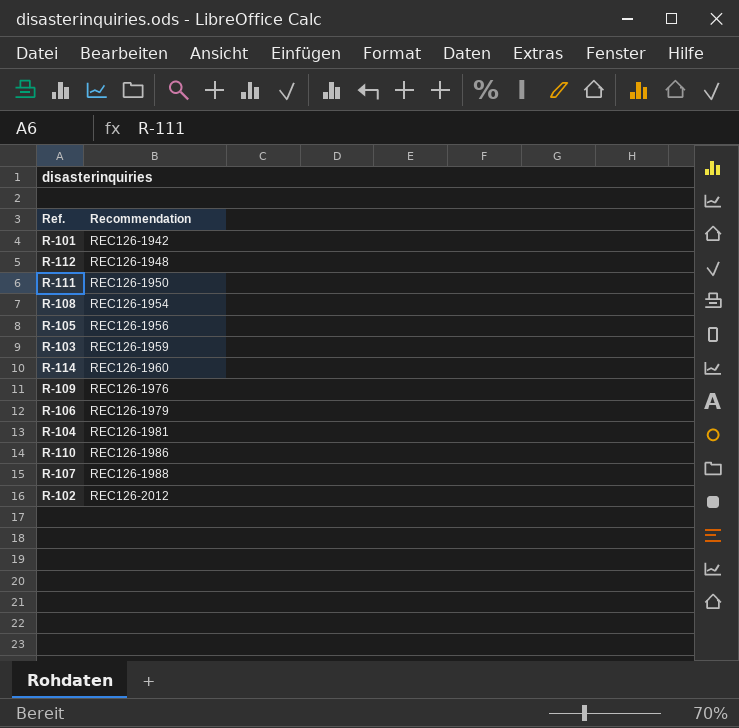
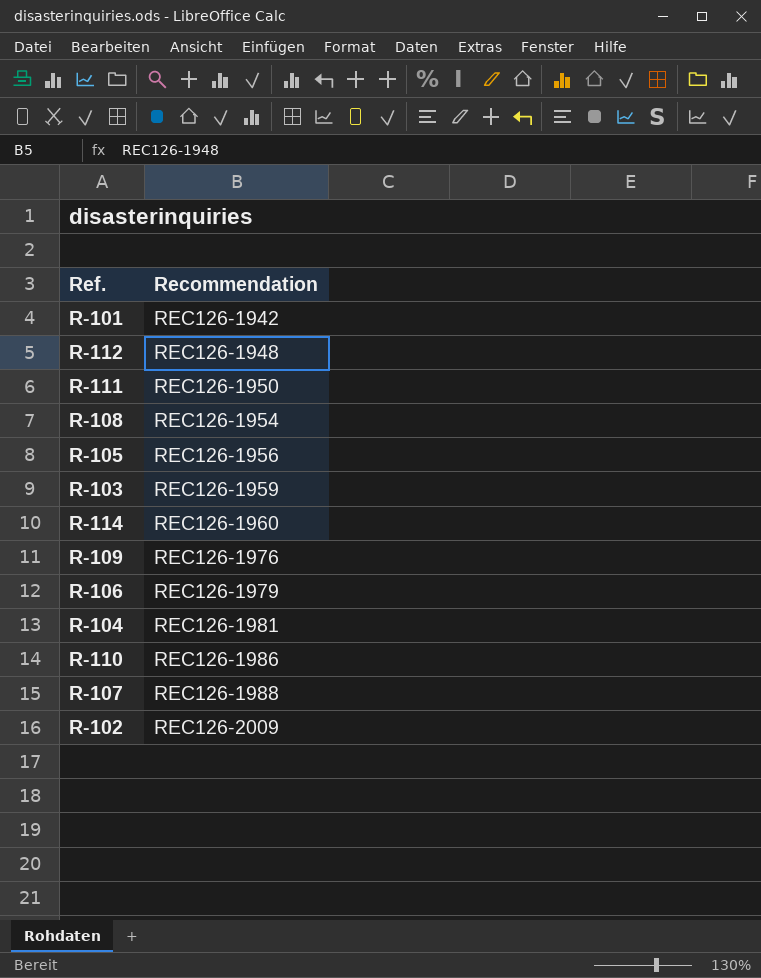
R-102 | Recommendation: REC126-2012 -> REC126-2009

